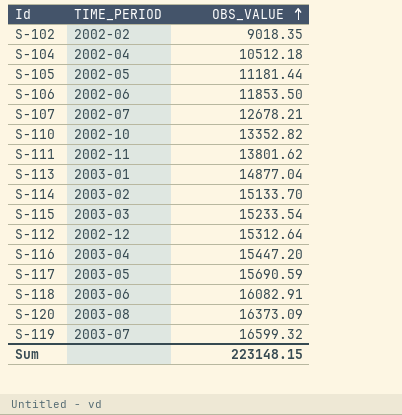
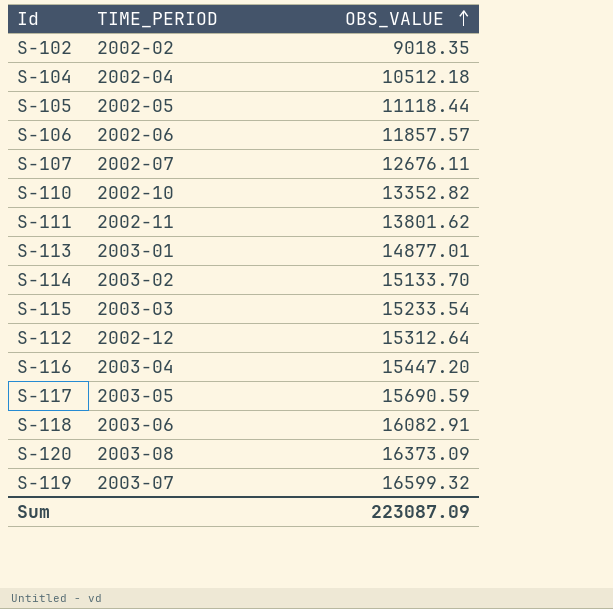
S-105 | OBS_VALUE: 11181.44 -> 11118.44
S-106 | OBS_VALUE: 11853.50 -> 11857.57
S-107 | OBS_VALUE: 12678.21 -> 12676.11
S-113 | OBS_VALUE: 14877.04 -> 14877.01
Sum | OBS_VALUE: 223148.15 -> 223087.09

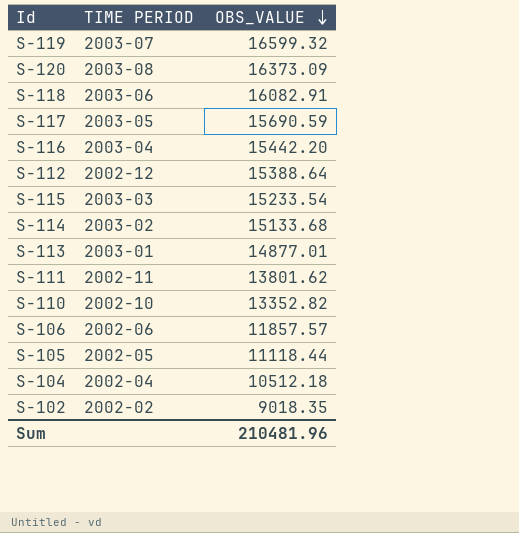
row order: OBS_VALUE ascending -> OBS_VALUE descending
column name: TIME_PERIOD -> TIME PERIOD
row S-107: 2002-07 | 12676.11 -> none
S-116 | OBS_VALUE: 15447.20 -> 15442.20
S-112 | OBS_VALUE: 15312.64 -> 15388.64
S-114 | OBS_VALUE: 15133.70 -> 15133.68
Sum | OBS_VALUE: 223087.09 -> 210481.96

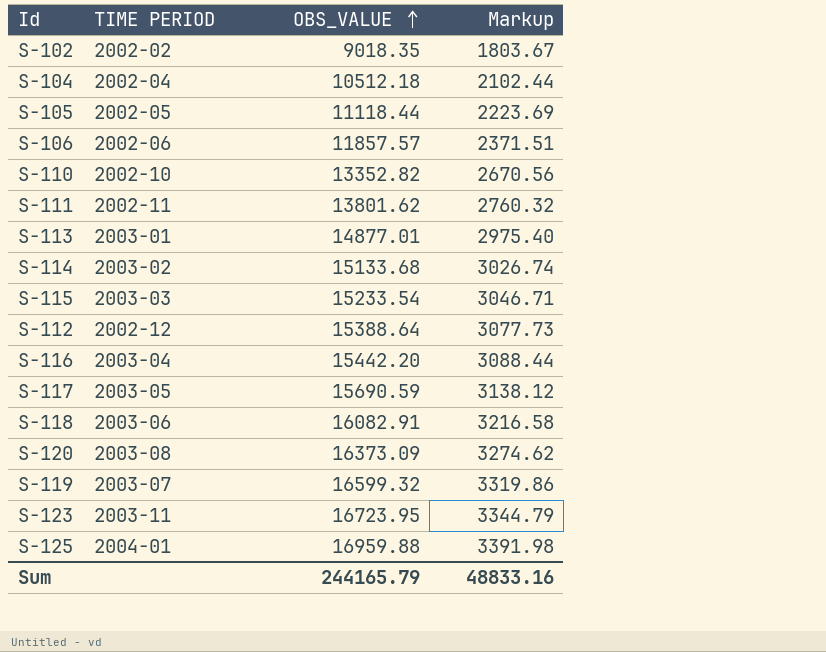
row order: OBS_VALUE descending -> OBS_VALUE ascending
column Markup | formula: none -> [OBS_VALUE] * 0.2
row S-123: none -> 2003-11 | 16723.95 | 3344.79
row S-125: none -> 2004-01 | 16959.88 | 3391.98
Sum | OBS_VALUE: 210481.96 -> 244165.79

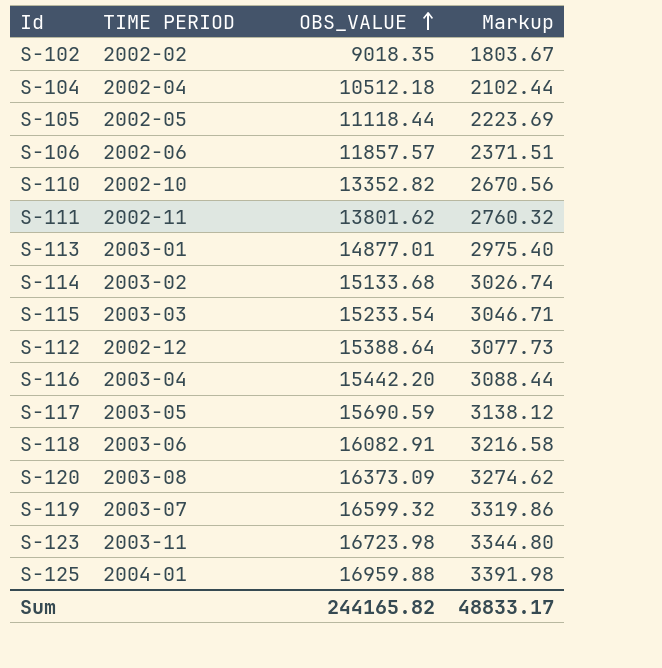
S-123 | OBS_VALUE: 16723.95 -> 16723.98
S-123 | Markup: 3344.79 -> 3344.80
Sum | OBS_VALUE: 244165.79 -> 244165.82
Sum | Markup: 48833.16 -> 48833.17

